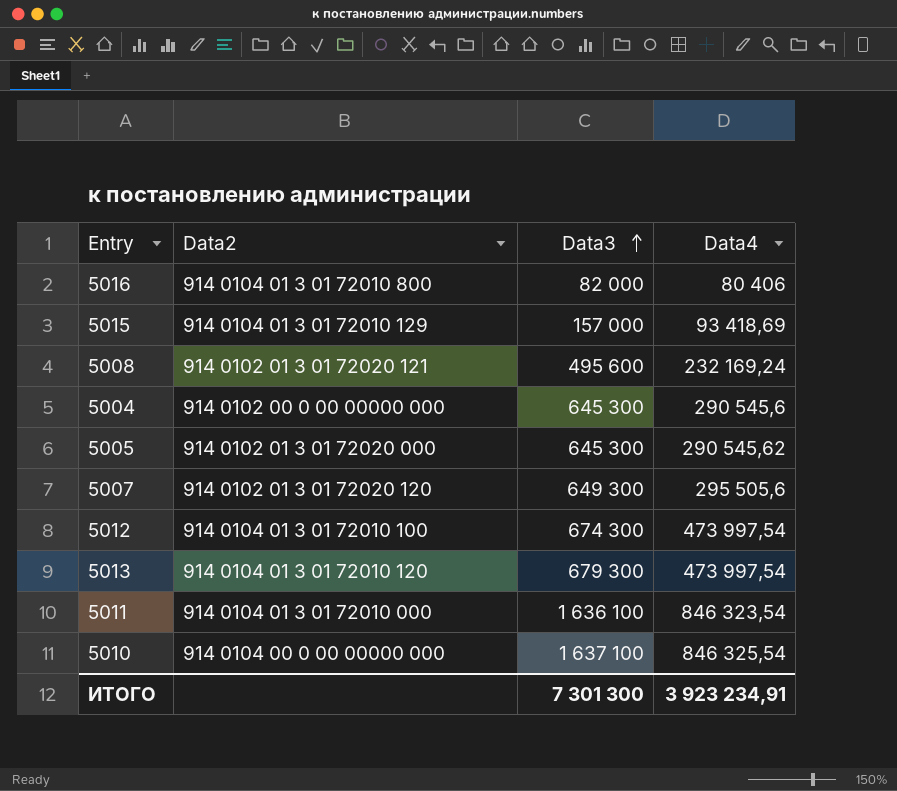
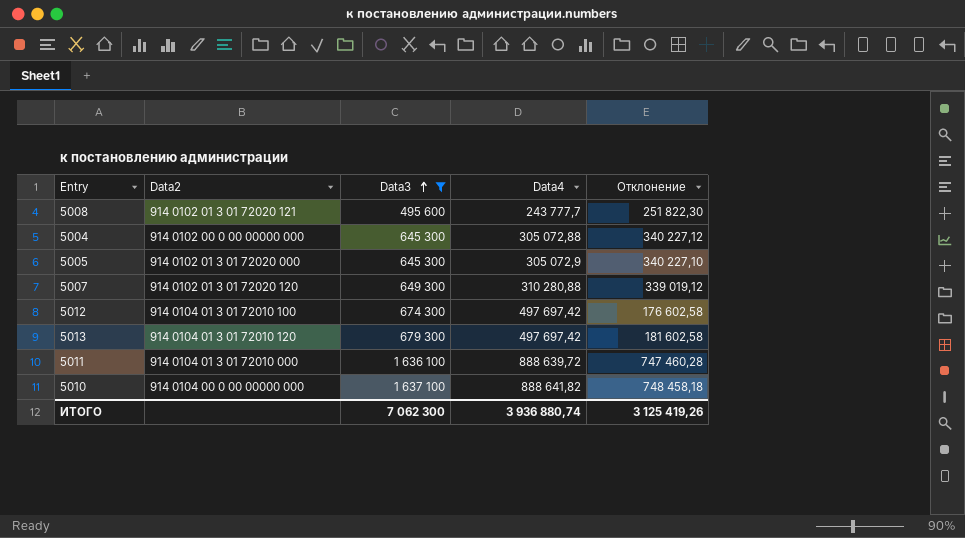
filter: none -> Data3 >= 495 600
column Отклонение | formula: none -> [Data3] - [Data4]
5008 | Data4: 232 169,24 -> 243 777,7
5004 | Data4: 290 545,6 -> 305 072,88
5005 | Data4: 290 545,62 -> 305 072,9
5007 | Data4: 295 505,6 -> 310 280,88
5012 | Data4: 473 997,54 -> 497 697,42
5013 | Data4: 473 997,54 -> 497 697,42
5011 | Data4: 846 323,54 -> 888 639,72
5010 | Data4: 846 325,54 -> 888 641,82
ИТОГО | Data3: 7 301 300 -> 7 062 300
ИТОГО | Data4: 3 923 234,91 -> 3 936 880,74

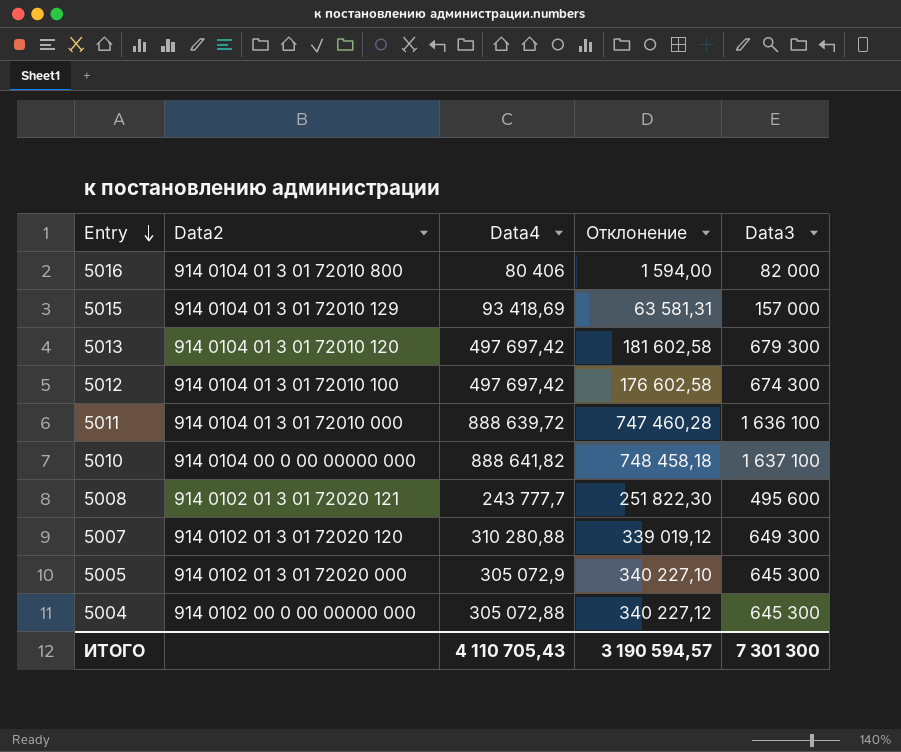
filter: Data3 >= 495 600 -> none
row order: Data3 ascending -> Entry descending
column Data3 | position: 3 -> 5
ИТОГО | Data4: 3 936 880,74 -> 4 110 705,43
ИТОГО | Отклонение: 3 125 419,26 -> 3 190 594,57
ИТОГО | Data3: 7 062 300 -> 7 301 300

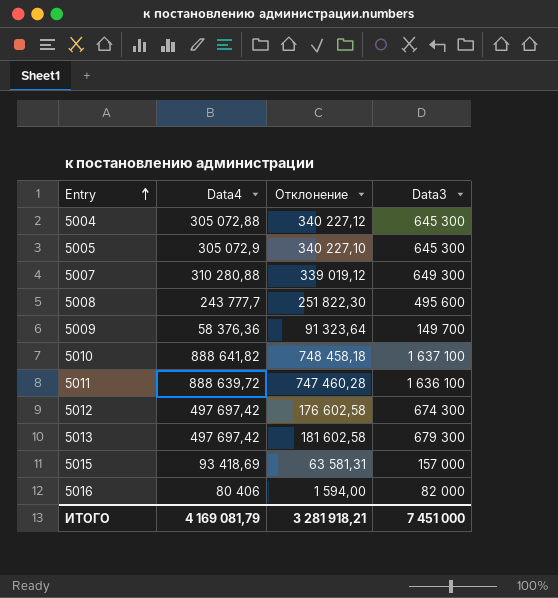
row order: Entry descending -> Entry ascending
column Data2 | position: 2 -> none
row 5009: none -> 58 376,36 | 91 323,64 | 149 700
ИТОГО | Data4: 4 110 705,43 -> 4 169 081,79
ИТОГО | Отклонение: 3 190 594,57 -> 3 281 918,21
ИТОГО | Data3: 7 301 300 -> 7 451 000

